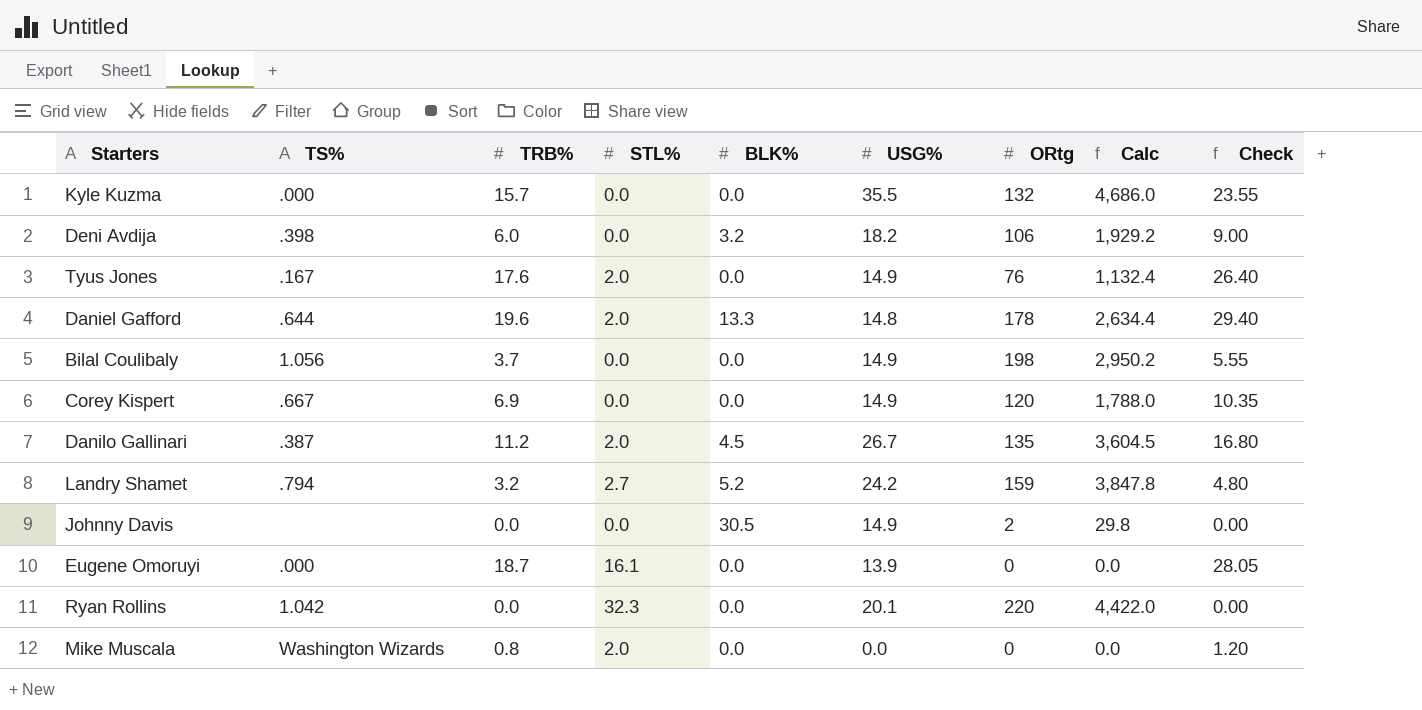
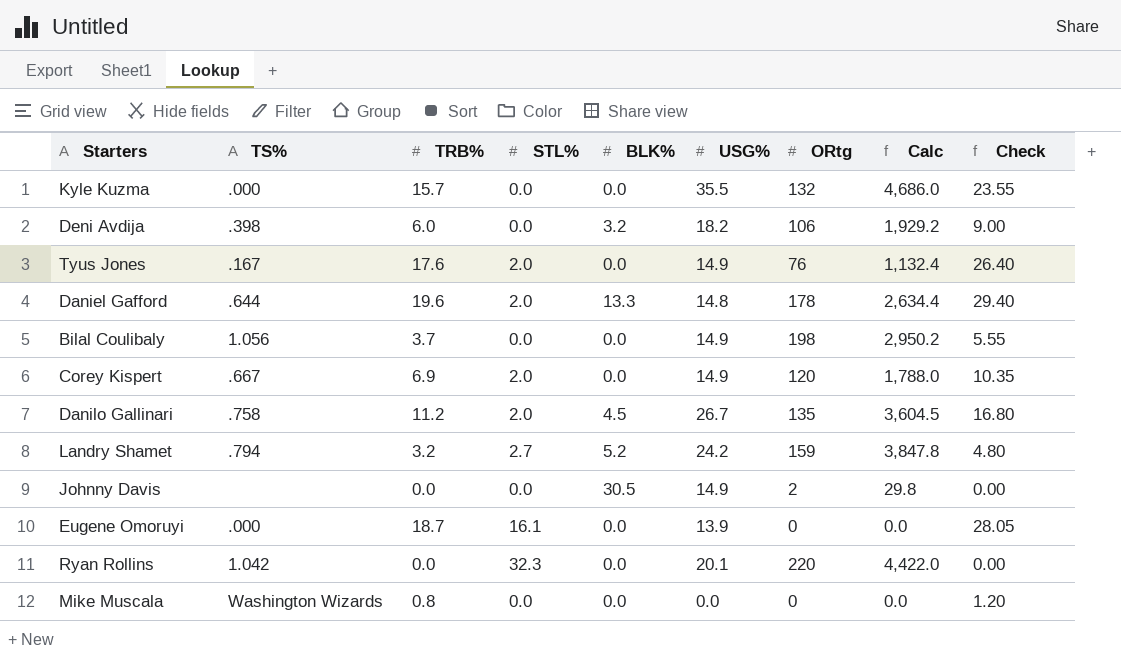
Corey Kispert | STL%: 0.0 -> 2.0
Danilo Gallinari | TS%: .387 -> .758
Mike Muscala | STL%: 2.0 -> 0.0

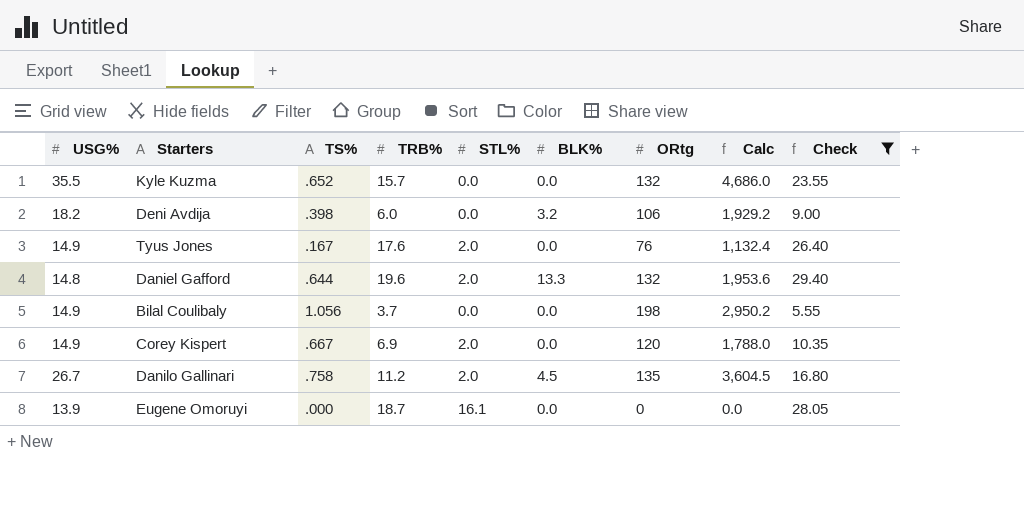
filter: none -> Check >= 5.55
column USG% | position: 6 -> 1
Kyle Kuzma | TS%: .000 -> .652
Daniel Gafford | ORtg: 178 -> 132
Daniel Gafford | Calc: 2,634.4 -> 1,953.6

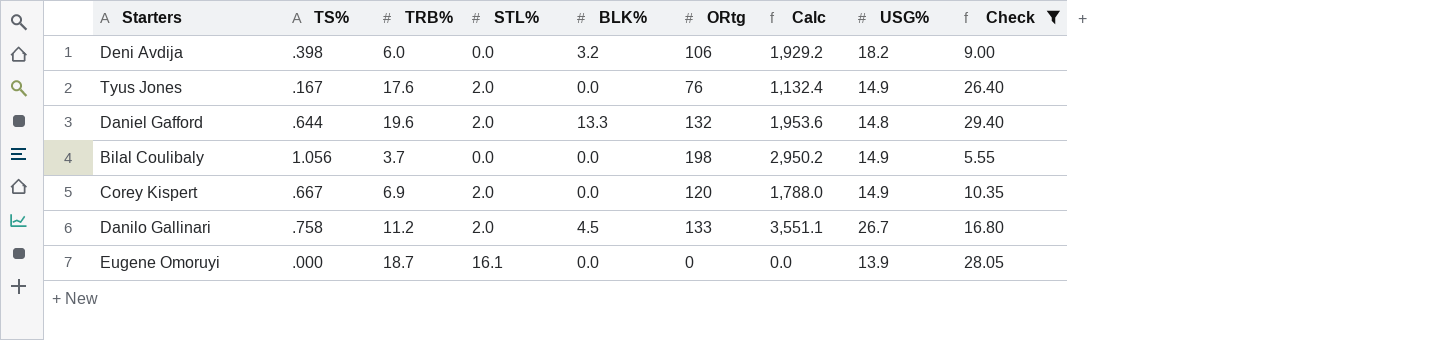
column USG% | position: 1 -> 8
row Kyle Kuzma: 35.5 | .652 | 15.7 | 0.0 | 0.0 | 132 | 4,686.0 | 23.55 -> none
Danilo Gallinari | ORtg: 135 -> 133
Danilo Gallinari | Calc: 3,604.5 -> 3,551.1

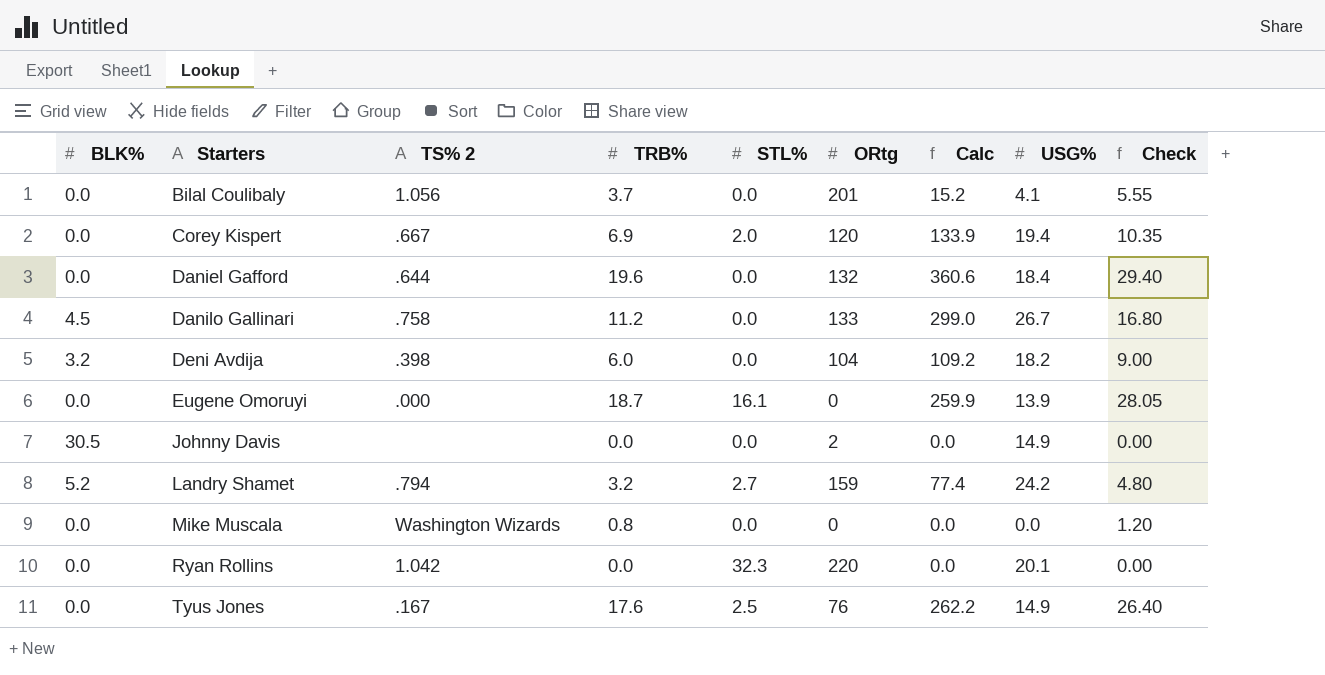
filter: Check >= 5.55 -> none
row order: none -> Starters ascending
column BLK% | position: 5 -> 1
column name: TS% -> TS% 2
column Calc | formula: [ORtg] * [USG%] -> [TRB%] * [USG%]
Bilal Coulibaly | ORtg: 198 -> 201
Bilal Coulibaly | USG%: 14.9 -> 4.1
Corey Kispert | USG%: 14.9 -> 19.4
Daniel Gafford | BLK%: 13.3 -> 0.0
Daniel Gafford | STL%: 2.0 -> 0.0
Daniel Gafford | USG%: 14.8 -> 18.4
Danilo Gallinari | STL%: 2.0 -> 0.0
Deni Avdija | ORtg: 106 -> 104
Tyus Jones | STL%: 2.0 -> 2.5

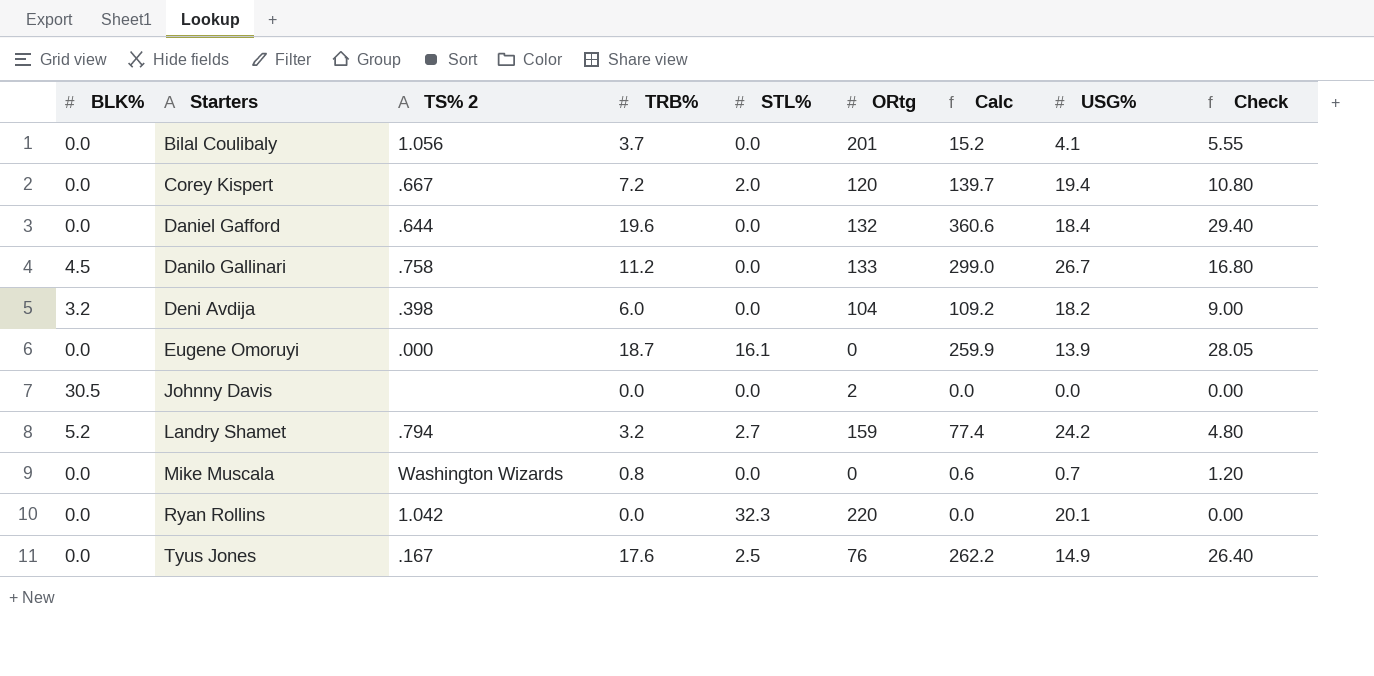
Corey Kispert | TRB%: 6.9 -> 7.2
Corey Kispert | Calc: 133.9 -> 139.7
Corey Kispert | Check: 10.35 -> 10.80
Johnny Davis | USG%: 14.9 -> 0.0
Mike Muscala | Calc: 0.0 -> 0.6
Mike Muscala | USG%: 0.0 -> 0.7

